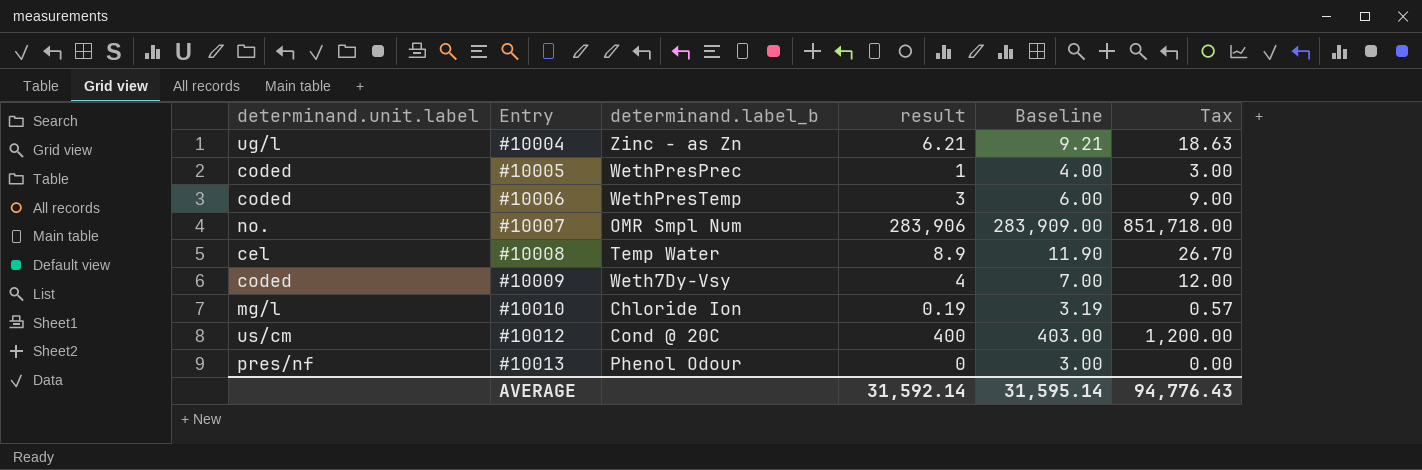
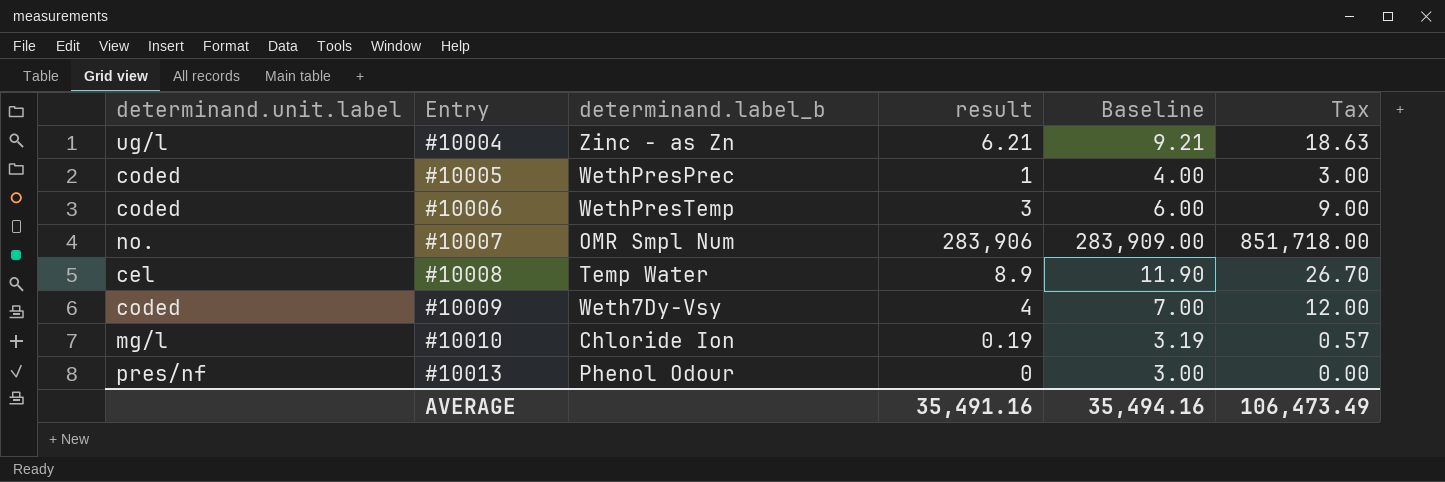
row #10012: us/cm | Cond @ 20C | 400 | 403.00 | 1,200.00 -> none
AVERAGE | result: 31,592.14 -> 35,491.16
AVERAGE | Baseline: 31,595.14 -> 35,494.16
AVERAGE | Tax: 94,776.43 -> 106,473.49

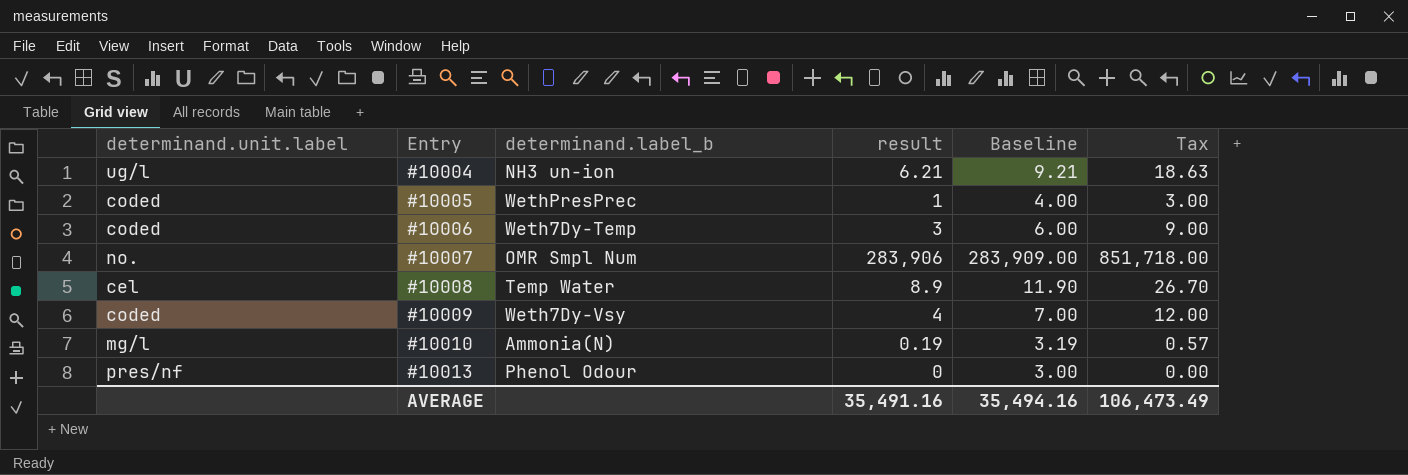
#10004 | determinand.label_b: Zinc - as Zn -> NH3 un-ion
#10006 | determinand.label_b: WethPresTemp -> Weth7Dy-Temp
#10010 | determinand.label_b: Chloride Ion -> Ammonia(N)

